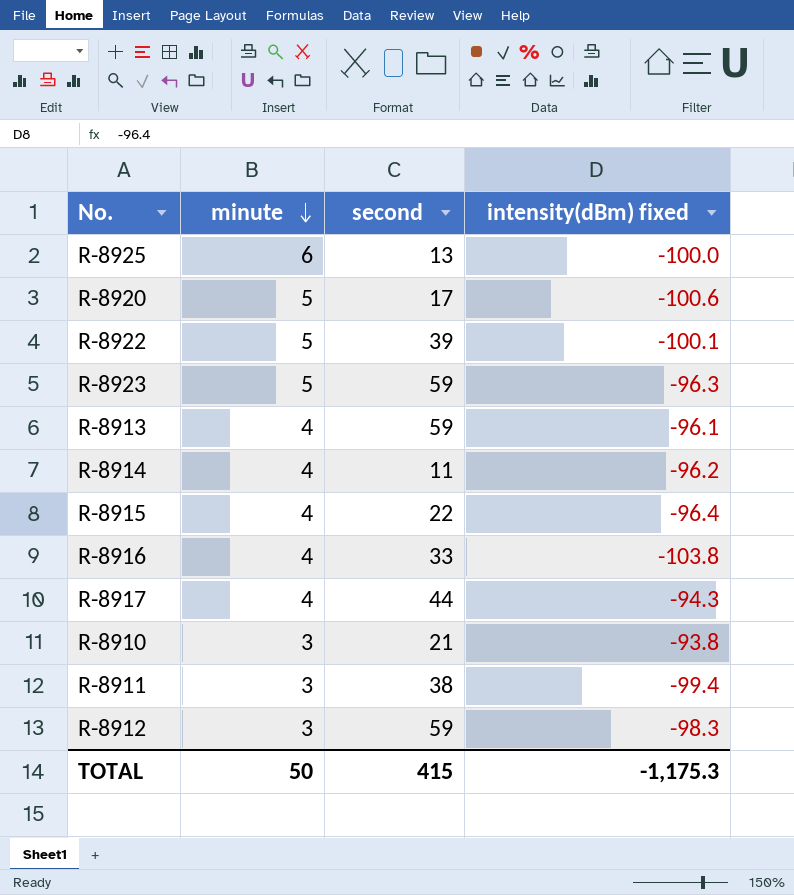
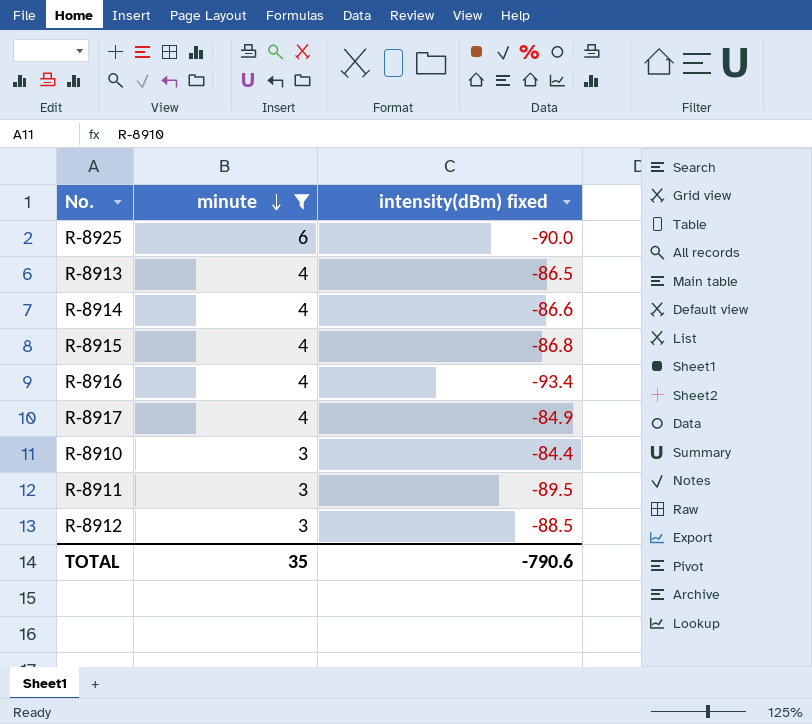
filter: none -> minute != 5
column second | position: 3 -> none
R-8925 | intensity(dBm) fixed: -100.0 -> -90.0
R-8913 | intensity(dBm) fixed: -96.1 -> -86.5
R-8914 | intensity(dBm) fixed: -96.2 -> -86.6
R-8915 | intensity(dBm) fixed: -96.4 -> -86.8
R-8916 | intensity(dBm) fixed: -103.8 -> -93.4
R-8917 | intensity(dBm) fixed: -94.3 -> -84.9
R-8910 | intensity(dBm) fixed: -93.8 -> -84.4
R-8911 | intensity(dBm) fixed: -99.4 -> -89.5
R-8912 | intensity(dBm) fixed: -98.3 -> -88.5
TOTAL | minute: 50 -> 35
TOTAL | intensity(dBm) fixed: -1,175.3 -> -790.6

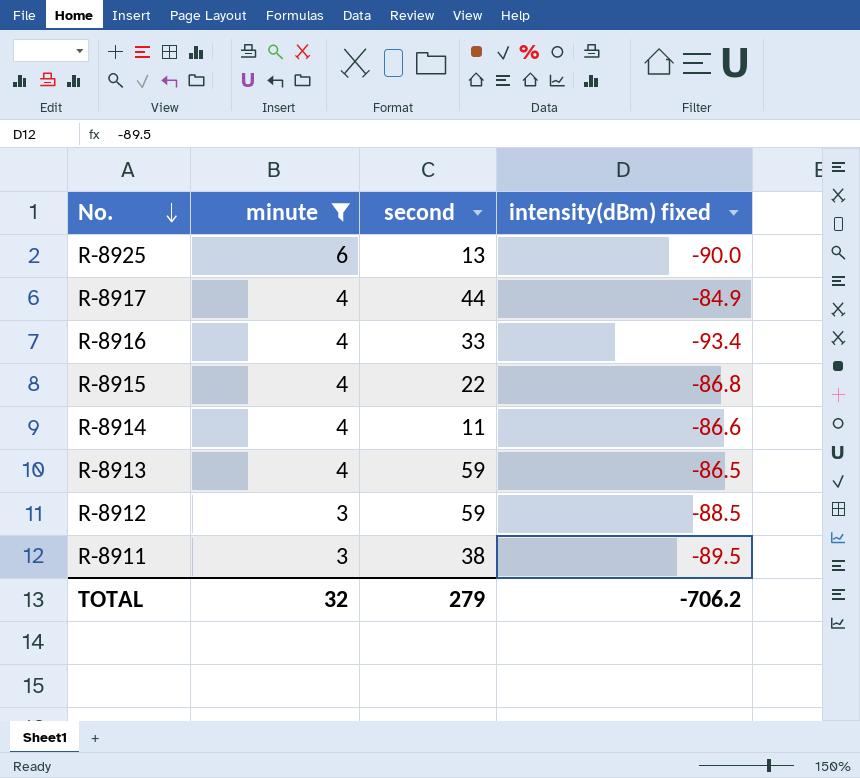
row order: minute descending -> No. descending
column second | position: none -> 3
row R-8910: 3 | -84.4 -> none
TOTAL | minute: 35 -> 32
TOTAL | intensity(dBm) fixed: -790.6 -> -706.2

